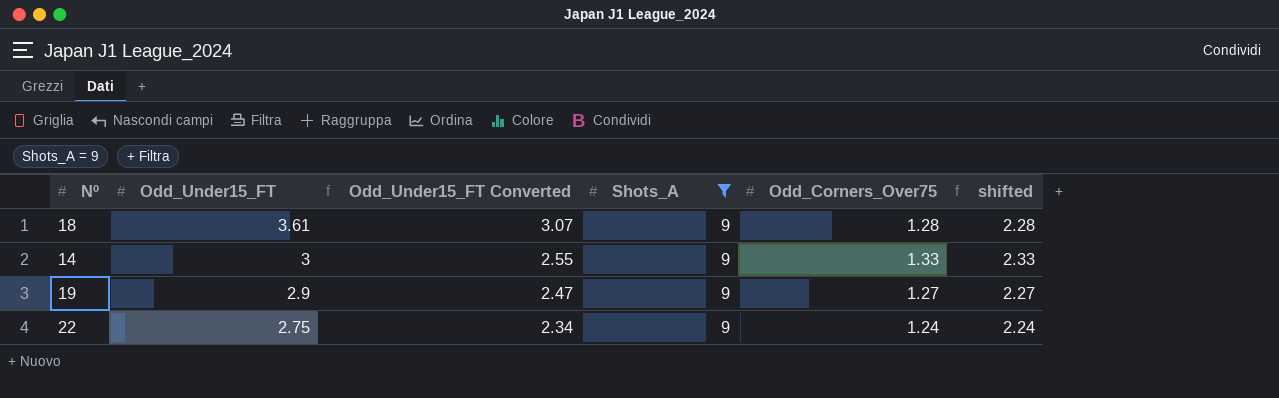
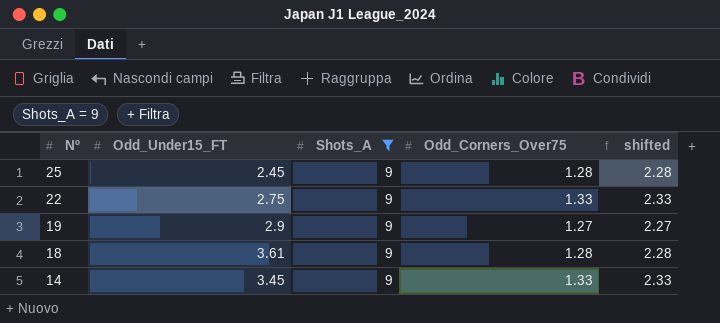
row order: Odd_Under15_FT descending -> Nº descending
column Odd_Under15_FT Converted | formula: [Odd_Under15_FT] * 0.85 -> none
row 25: none -> 2.45 | 9 | 1.28 | 2.28
22 | Odd_Corners_Over75: 1.24 -> 1.33
22 | shifted: 2.24 -> 2.33
14 | Odd_Under15_FT: 3 -> 3.45

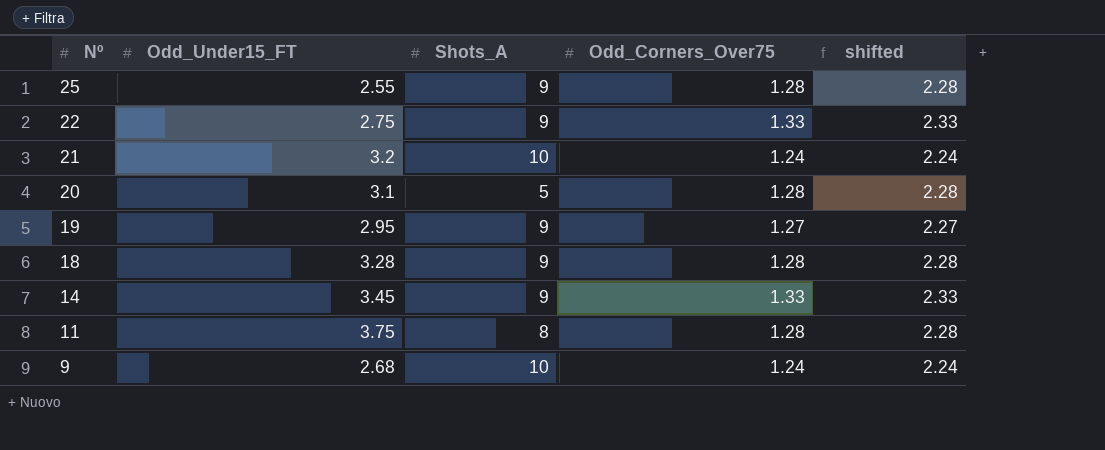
filter: Shots_A = 9 -> none
25 | Odd_Under15_FT: 2.45 -> 2.55
19 | Odd_Under15_FT: 2.9 -> 2.95
18 | Odd_Under15_FT: 3.61 -> 3.28

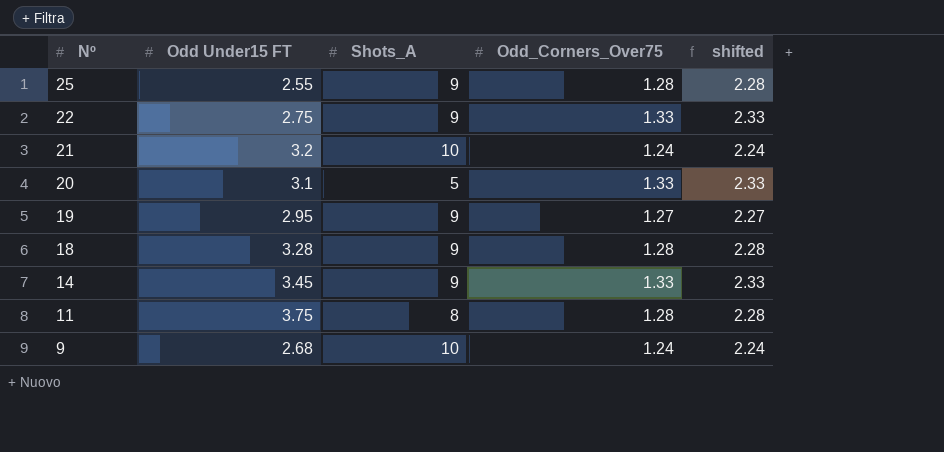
column name: Odd_Under15_FT -> Odd Under15 FT
20 | Odd_Corners_Over75: 1.28 -> 1.33
20 | shifted: 2.28 -> 2.33

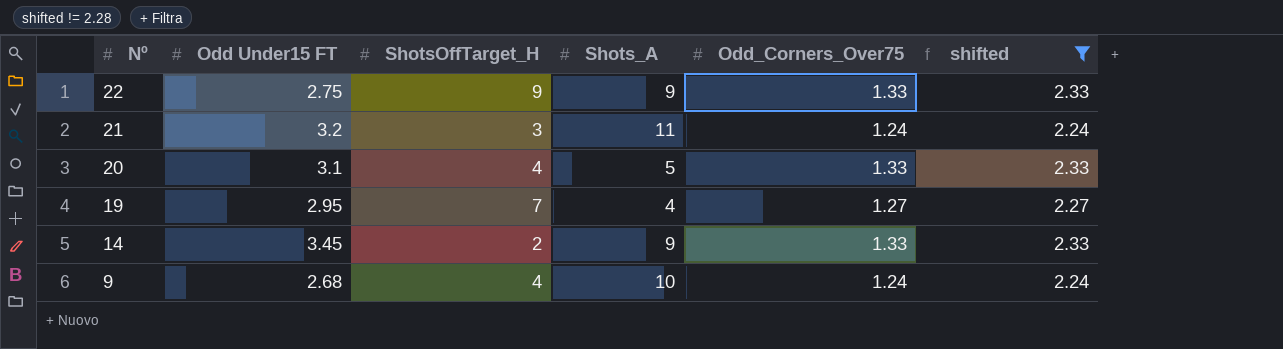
filter: none -> shifted != 2.28
column ShotsOffTarget_H | position: none -> 3
21 | Shots_A: 10 -> 11
19 | Shots_A: 9 -> 4

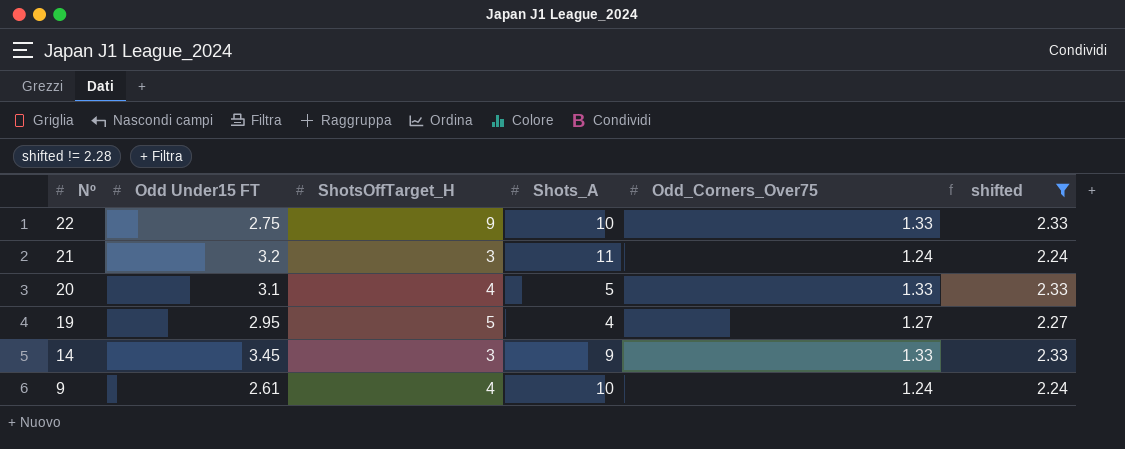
22 | Shots_A: 9 -> 10
19 | ShotsOffTarget_H: 7 -> 5
14 | ShotsOffTarget_H: 2 -> 3
9 | Odd Under15 FT: 2.68 -> 2.61

